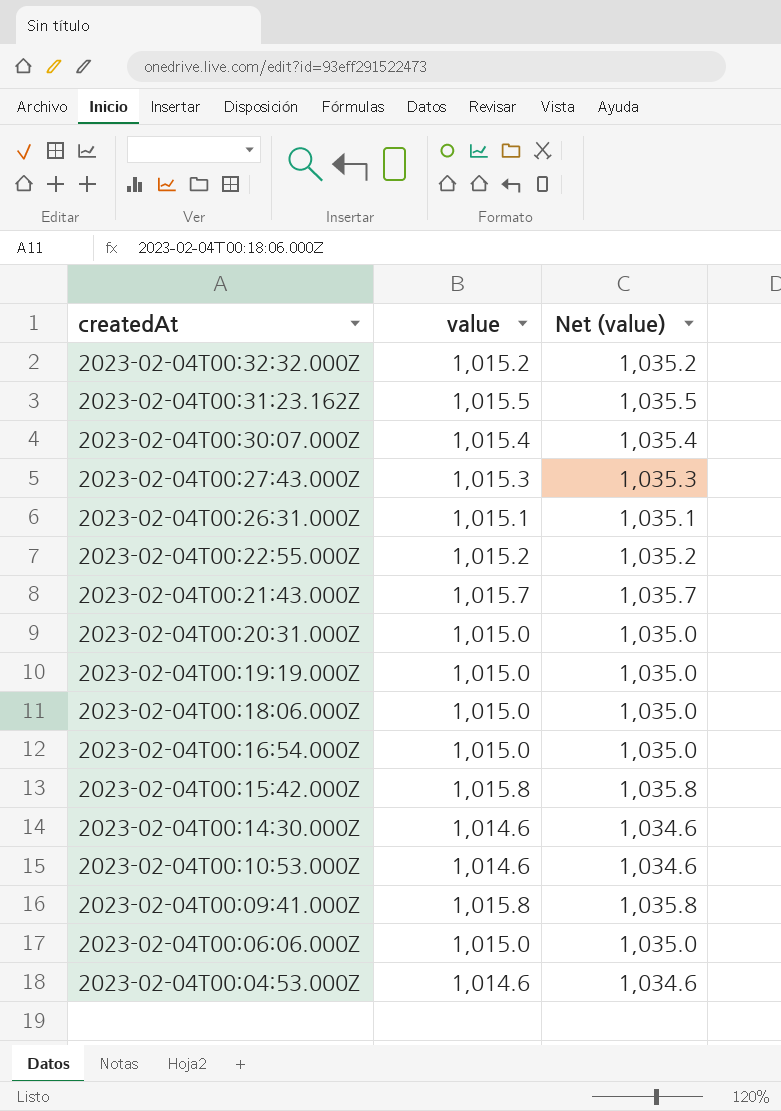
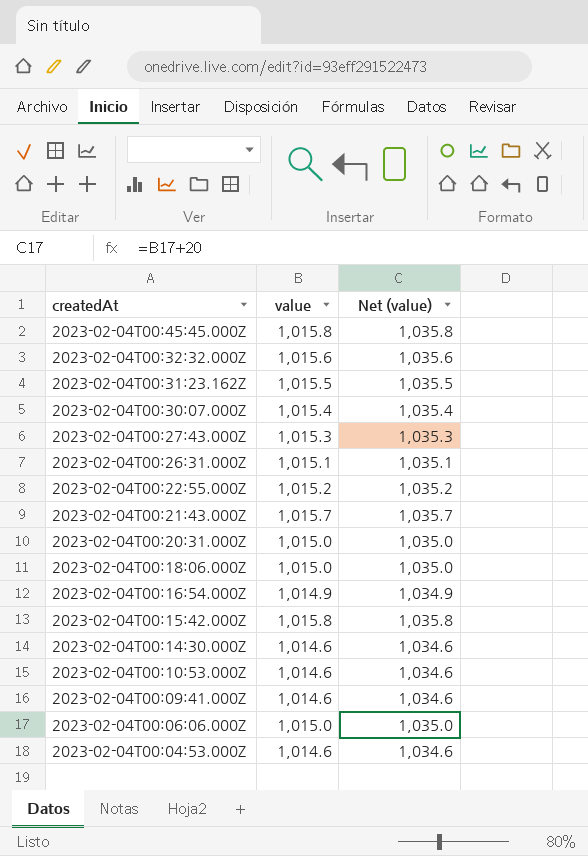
row 2023-02-04T00:19:19.000Z: 1,015.0 | 1,035.0 -> none
row 2023-02-04T00:45:45.000Z: none -> 1,015.8 | 1,035.8
2023-02-04T00:32:32.000Z | value: 1,015.2 -> 1,015.6
2023-02-04T00:32:32.000Z | Net (value): 1,035.2 -> 1,035.6
2023-02-04T00:16:54.000Z | value: 1,015.0 -> 1,014.9
2023-02-04T00:16:54.000Z | Net (value): 1,035.0 -> 1,034.9
2023-02-04T00:09:41.000Z | value: 1,015.8 -> 1,014.6
2023-02-04T00:09:41.000Z | Net (value): 1,035.8 -> 1,034.6

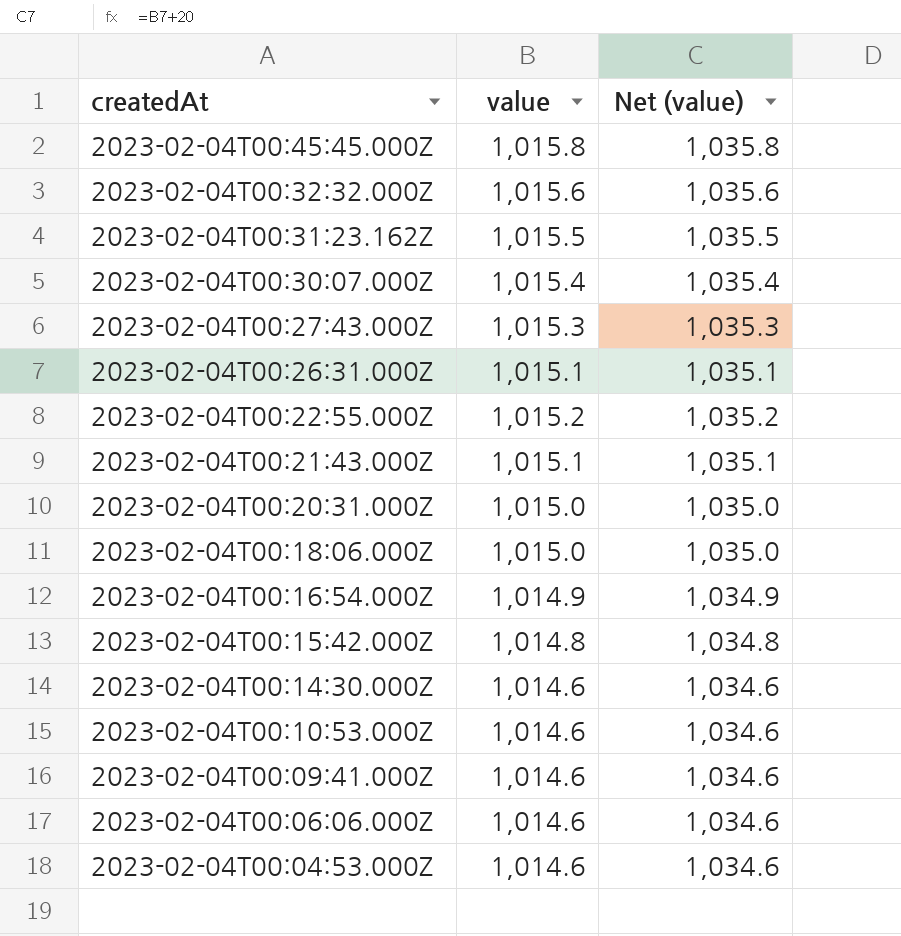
2023-02-04T00:21:43.000Z | value: 1,015.7 -> 1,015.1
2023-02-04T00:21:43.000Z | Net (value): 1,035.7 -> 1,035.1
2023-02-04T00:15:42.000Z | value: 1,015.8 -> 1,014.8
2023-02-04T00:15:42.000Z | Net (value): 1,035.8 -> 1,034.8
2023-02-04T00:06:06.000Z | value: 1,015.0 -> 1,014.6
2023-02-04T00:06:06.000Z | Net (value): 1,035.0 -> 1,034.6

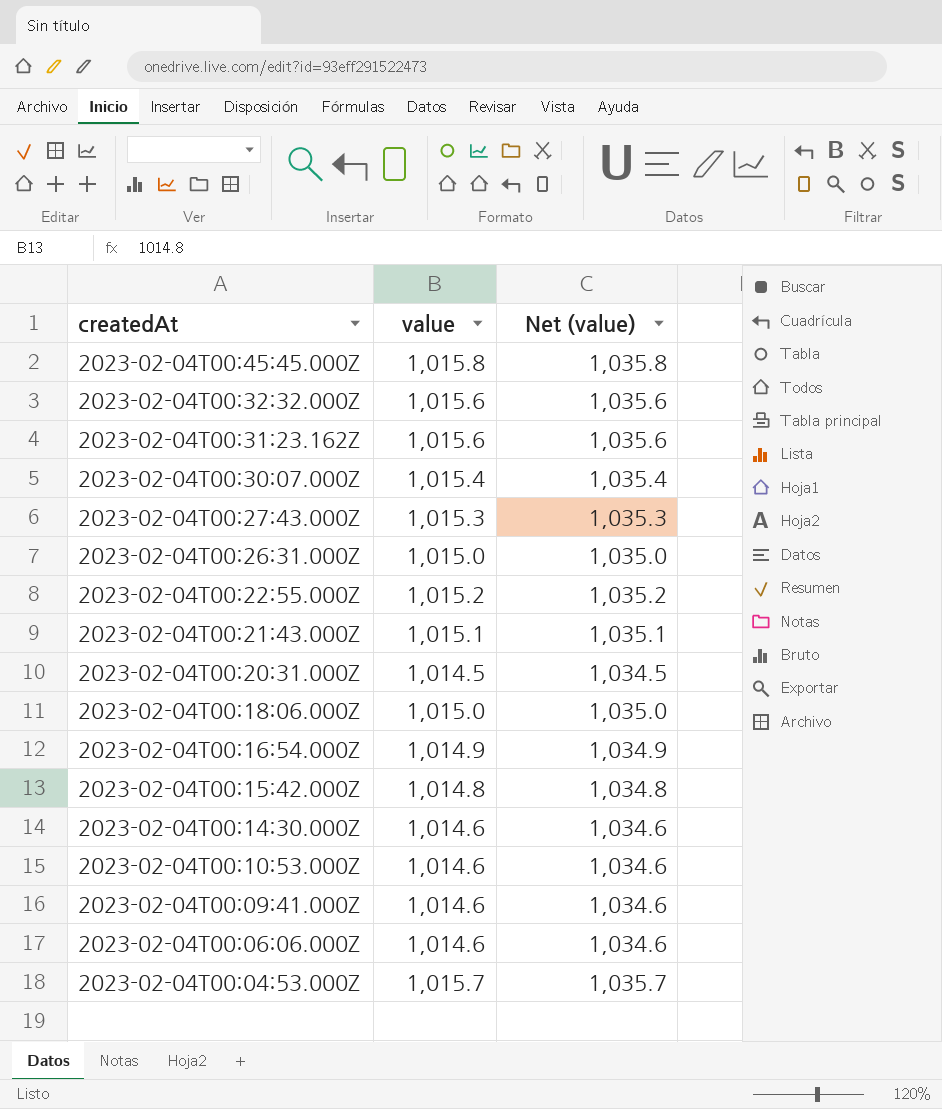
2023-02-04T00:31:23.162Z | value: 1,015.5 -> 1,015.6
2023-02-04T00:31:23.162Z | Net (value): 1,035.5 -> 1,035.6
2023-02-04T00:26:31.000Z | value: 1,015.1 -> 1,015.0
2023-02-04T00:26:31.000Z | Net (value): 1,035.1 -> 1,035.0
2023-02-04T00:20:31.000Z | value: 1,015.0 -> 1,014.5
2023-02-04T00:20:31.000Z | Net (value): 1,035.0 -> 1,034.5
2023-02-04T00:04:53.000Z | value: 1,014.6 -> 1,015.7
2023-02-04T00:04:53.000Z | Net (value): 1,034.6 -> 1,035.7

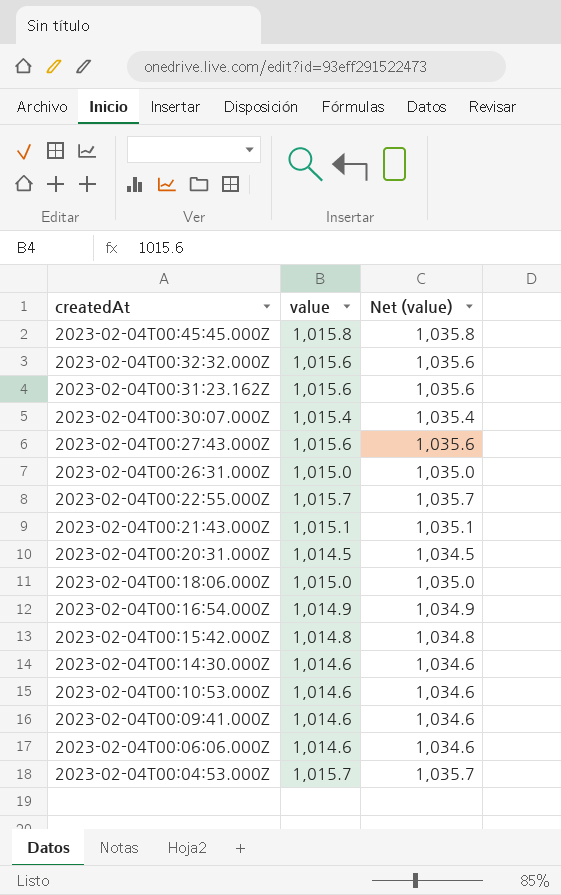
2023-02-04T00:27:43.000Z | value: 1,015.3 -> 1,015.6
2023-02-04T00:27:43.000Z | Net (value): 1,035.3 -> 1,035.6
2023-02-04T00:22:55.000Z | value: 1,015.2 -> 1,015.7
2023-02-04T00:22:55.000Z | Net (value): 1,035.2 -> 1,035.7

